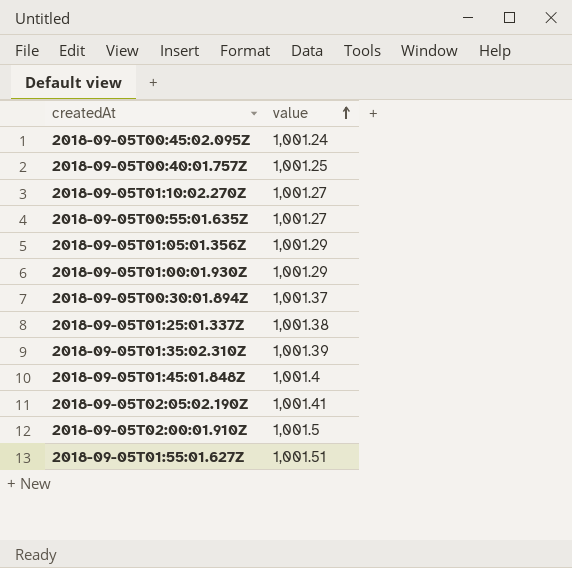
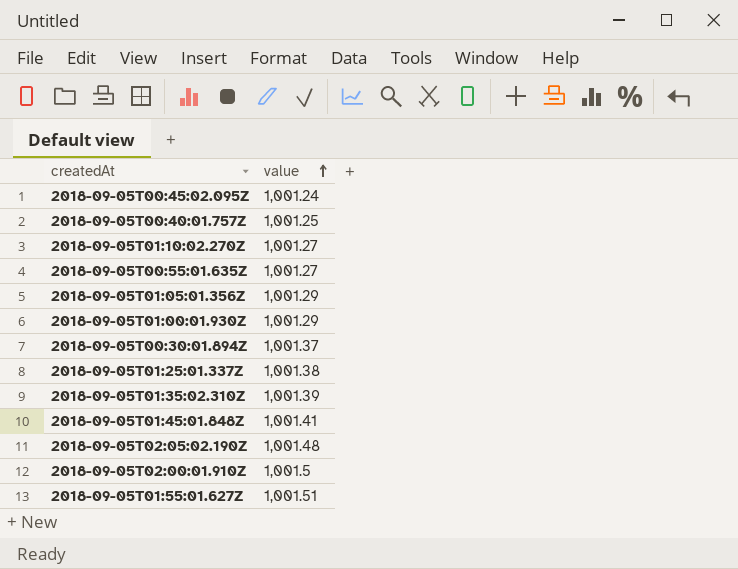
2018-09-05T01:45:01.848Z | value: 1,001.4 -> 1,001.41
2018-09-05T02:05:02.190Z | value: 1,001.41 -> 1,001.48

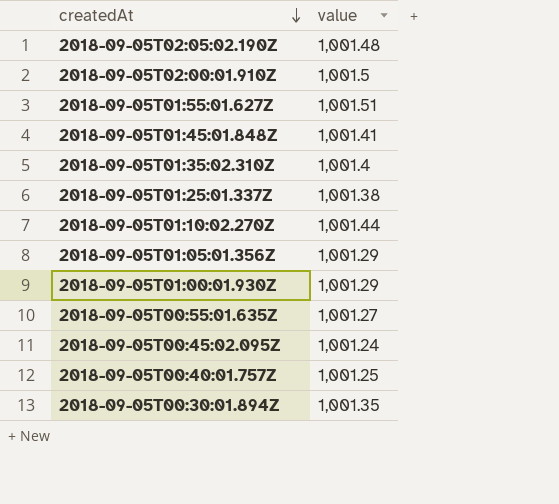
row order: value ascending -> createdAt descending
2018-09-05T01:35:02.310Z | value: 1,001.39 -> 1,001.4
2018-09-05T01:10:02.270Z | value: 1,001.27 -> 1,001.44
2018-09-05T00:30:01.894Z | value: 1,001.37 -> 1,001.35

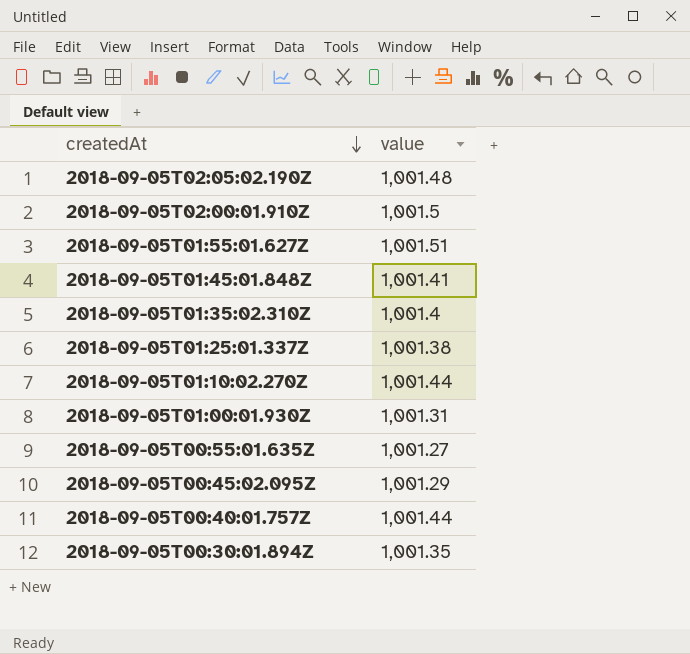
row 2018-09-05T01:05:01.356Z: 1,001.29 -> none
2018-09-05T01:00:01.930Z | value: 1,001.29 -> 1,001.31
2018-09-05T00:45:02.095Z | value: 1,001.24 -> 1,001.29
2018-09-05T00:40:01.757Z | value: 1,001.25 -> 1,001.44

